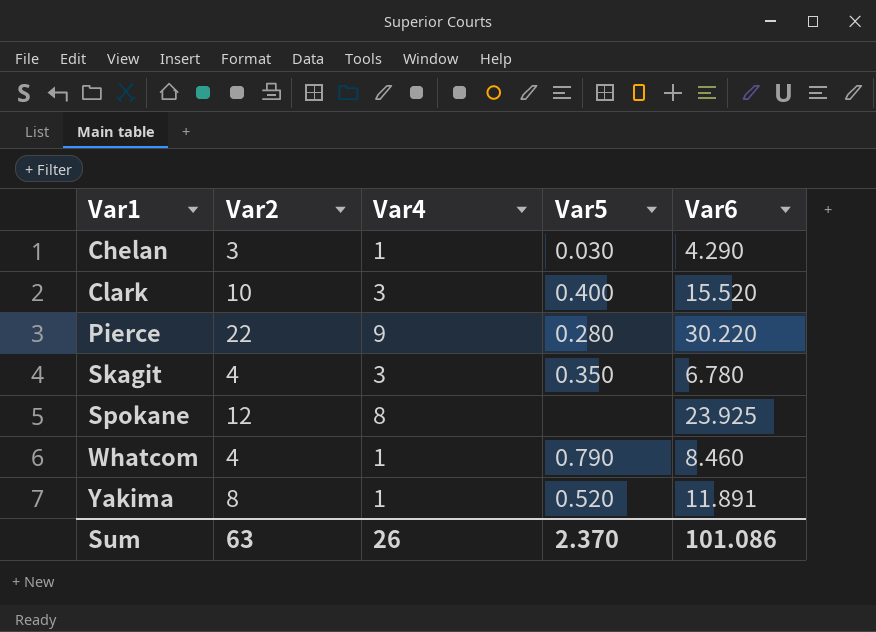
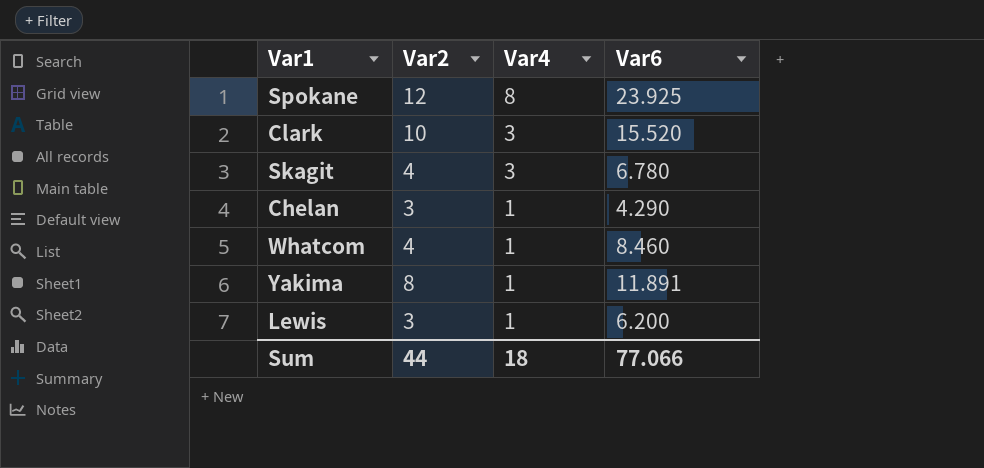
row order: Var1 ascending -> Var4 descending
column Var5 | position: 4 -> none
row Pierce: 22 | 9 | 0.280 | 30.220 -> none
row Lewis: none -> 3 | 1 | 6.200
Sum | Var2: 63 -> 44
Sum | Var4: 26 -> 18
Sum | Var6: 101.086 -> 77.066

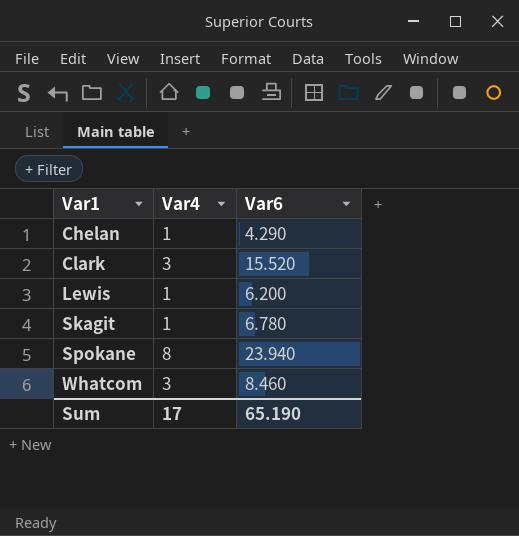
row order: Var4 descending -> Var1 ascending
column Var2 | position: 2 -> none
row Yakima: 8 | 1 | 11.891 -> none
Skagit | Var4: 3 -> 1
Spokane | Var6: 23.925 -> 23.940
Whatcom | Var4: 1 -> 3
Sum | Var4: 18 -> 17
Sum | Var6: 77.066 -> 65.190

